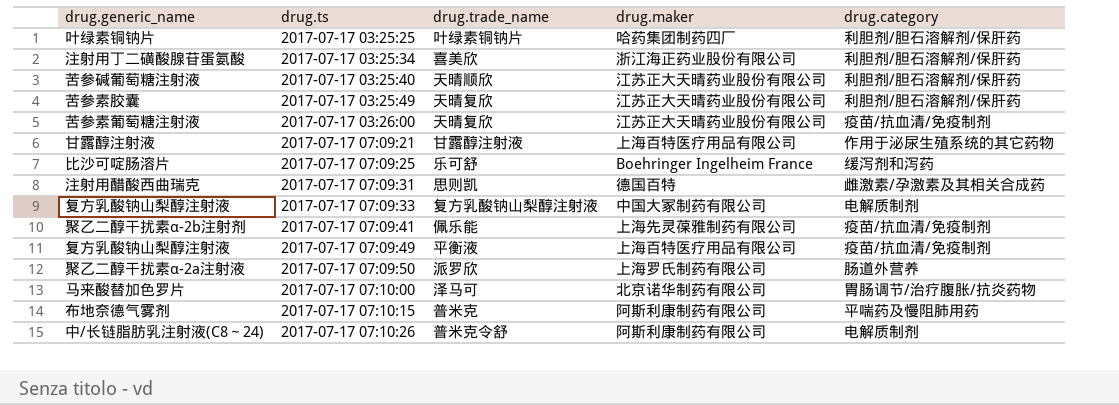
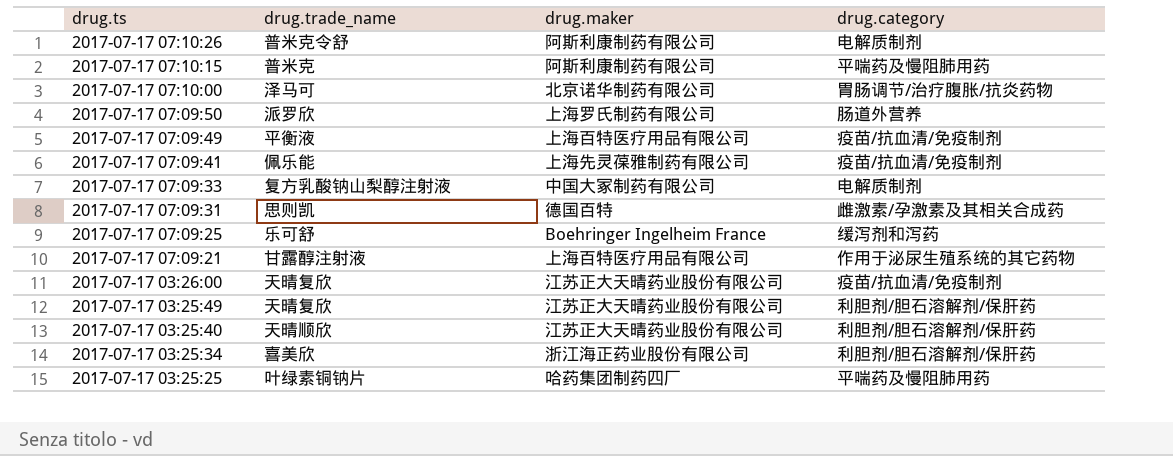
row order: drug.ts ascending -> drug.ts descending
column drug.generic_name | position: 1 -> none
2017-07-17 03:25:25 | drug.category: 利胆剂/胆石溶解剂/保肝药 -> 平喘药及慢阻肺用药

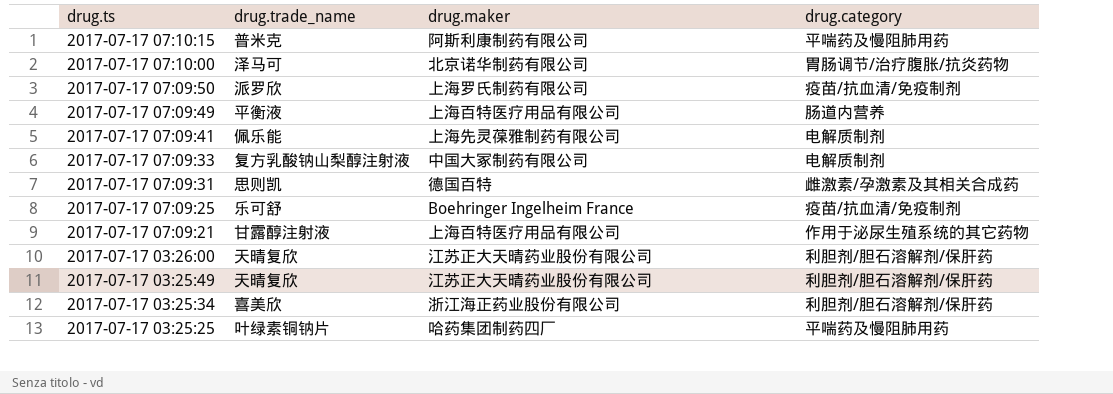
row 2017-07-17 07:10:26: 普米克令舒 | 阿斯利康制药有限公司 | 电解质制剂 -> none
row 2017-07-17 03:25:40: 天晴顺欣 | 江苏正大天晴药业股份有限公司 | 利胆剂/胆石溶解剂/保肝药 -> none
2017-07-17 07:09:50 | drug.category: 肠道外营养 -> 疫苗/抗血清/免疫制剂
2017-07-17 07:09:49 | drug.category: 疫苗/抗血清/免疫制剂 -> 肠道内营养
2017-07-17 07:09:41 | drug.category: 疫苗/抗血清/免疫制剂 -> 电解质制剂
2017-07-17 07:09:25 | drug.category: 缓泻剂和泻药 -> 疫苗/抗血清/免疫制剂
2017-07-17 03:26:00 | drug.category: 疫苗/抗血清/免疫制剂 -> 利胆剂/胆石溶解剂/保肝药

